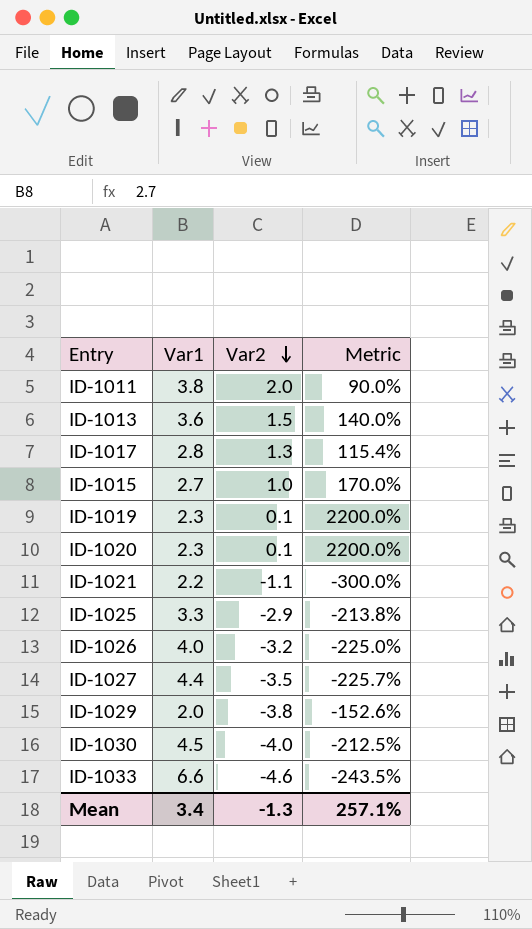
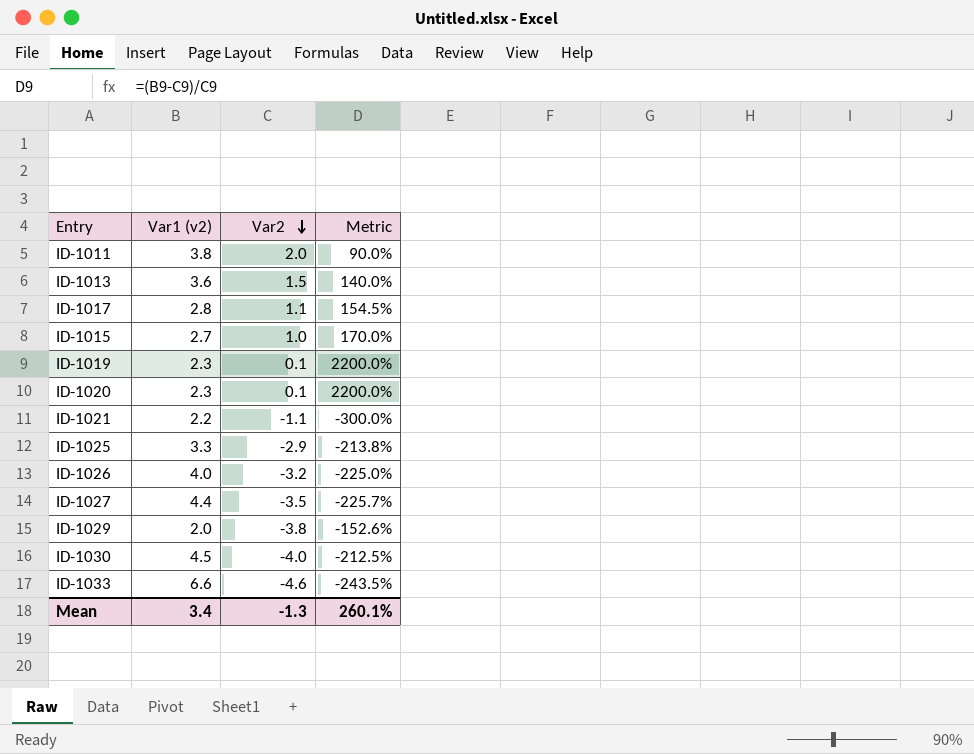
column name: Var1 -> Var1 (v2)
ID-1017 | Var2: 1.3 -> 1.1
ID-1017 | Metric: 115.4% -> 154.5%
Mean | Metric: 257.1% -> 260.1%

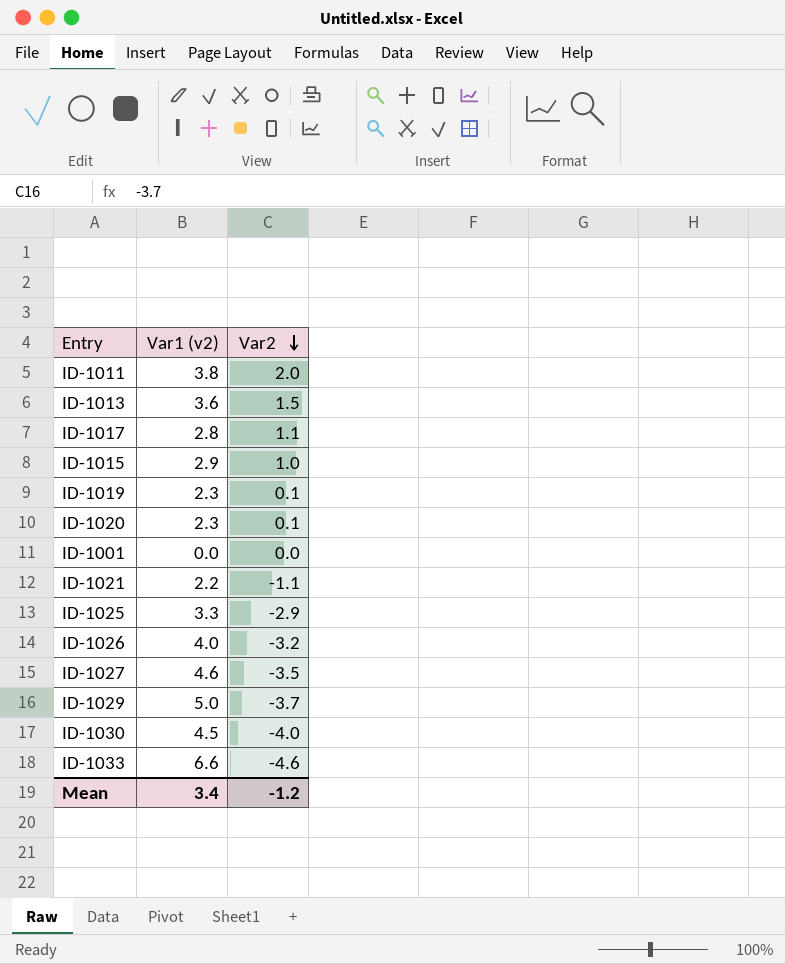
column Metric | formula: ([Var1 (v2)] - [Var2]) / [Var2] -> none
ID-1015 | Var1 (v2): 2.7 -> 2.9
row ID-1001: none -> 0.0 | 0.0
ID-1027 | Var1 (v2): 4.4 -> 4.6
ID-1029 | Var1 (v2): 2.0 -> 5.0
ID-1029 | Var2: -3.8 -> -3.7
Mean | Var2: -1.3 -> -1.2

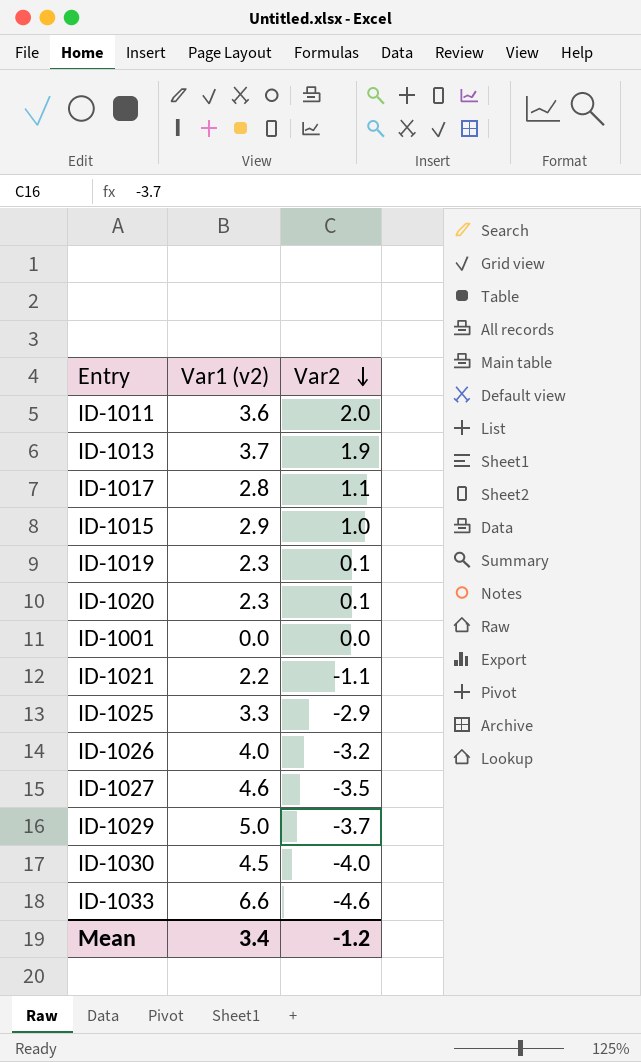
ID-1011 | Var1 (v2): 3.8 -> 3.6
ID-1013 | Var1 (v2): 3.6 -> 3.7
ID-1013 | Var2: 1.5 -> 1.9

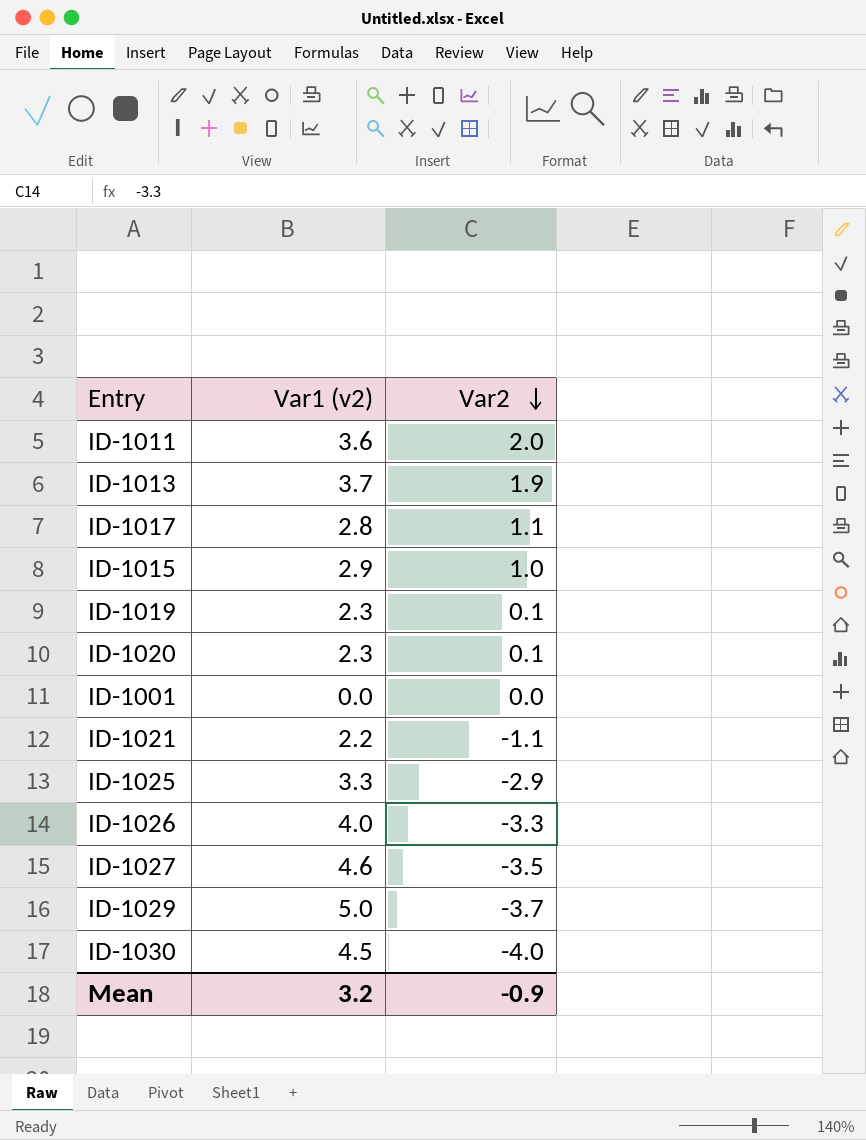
row ID-1033: 6.6 | -4.6 -> none
ID-1026 | Var2: -3.2 -> -3.3
Mean | Var1 (v2): 3.4 -> 3.2
Mean | Var2: -1.2 -> -0.9

